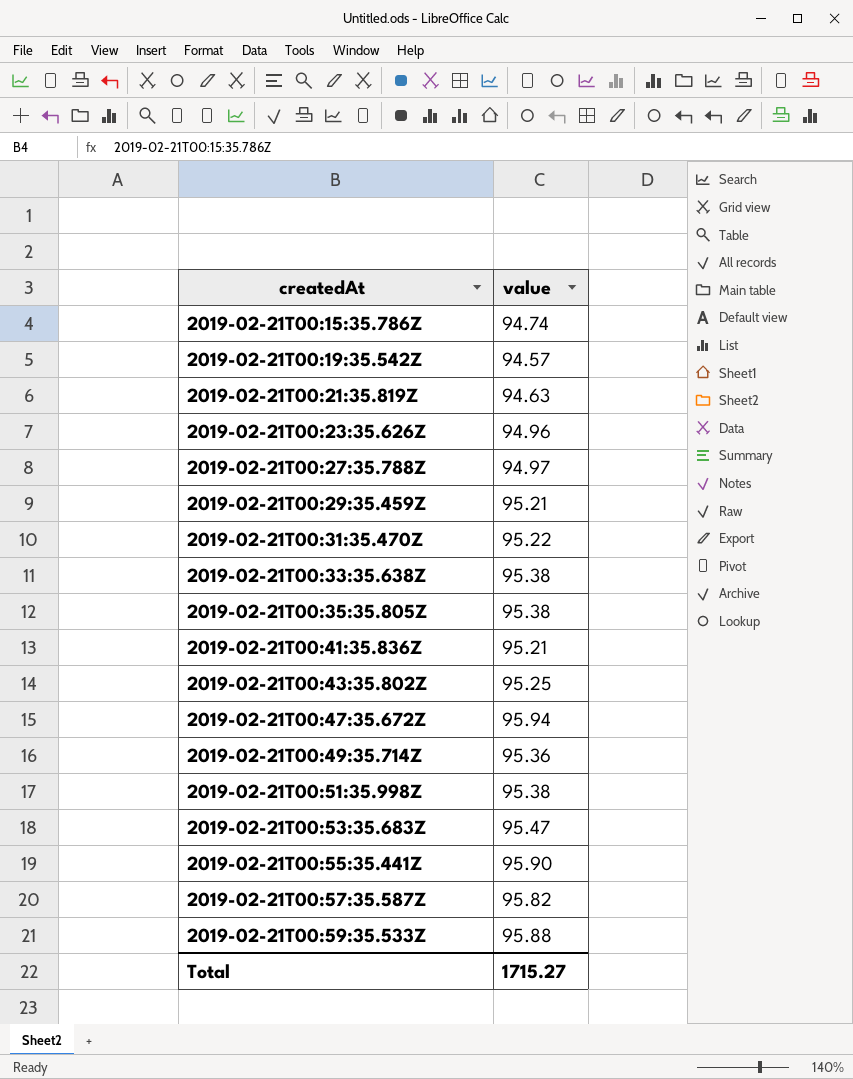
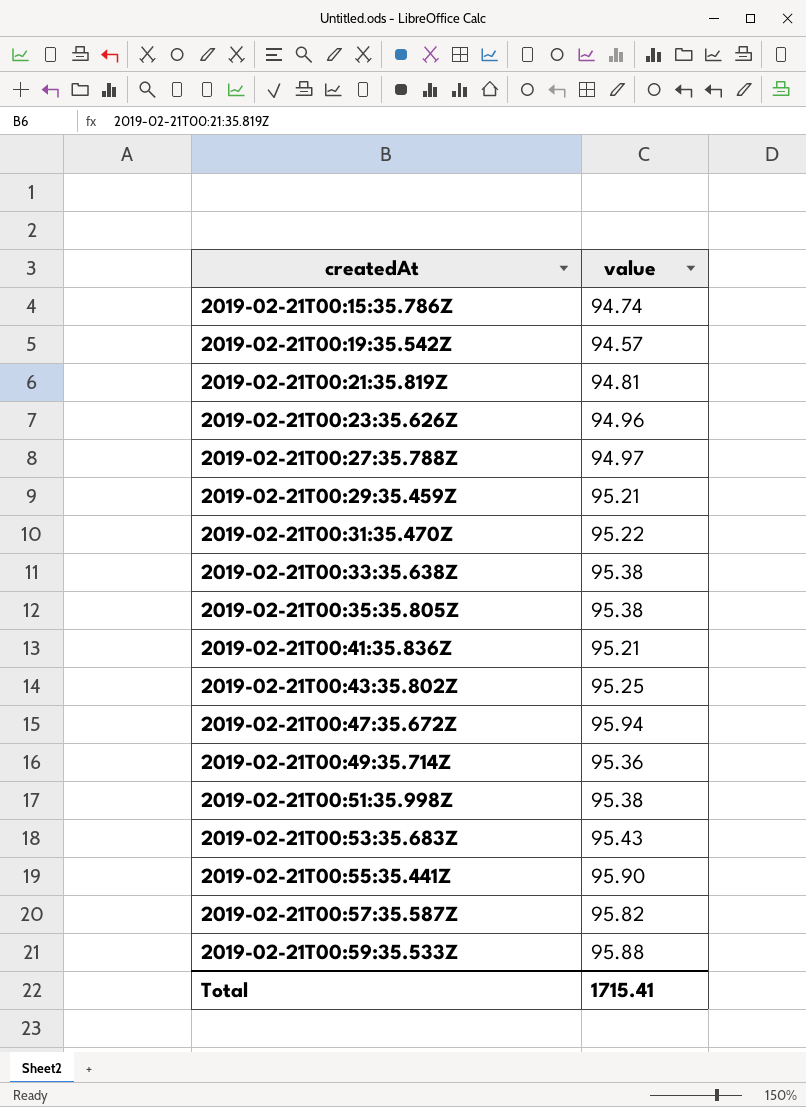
2019-02-21T00:21:35.819Z | value: 94.63 -> 94.81
2019-02-21T00:53:35.683Z | value: 95.47 -> 95.43
Total | value: 1715.27 -> 1715.41

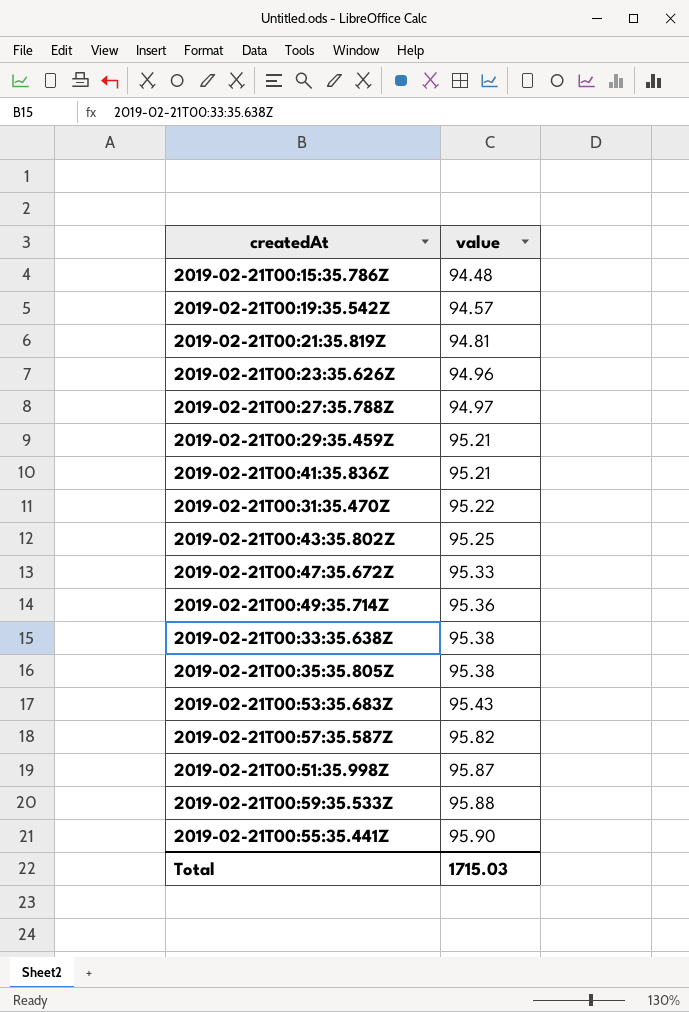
row order: createdAt ascending -> value ascending
2019-02-21T00:15:35.786Z | value: 94.74 -> 94.48
2019-02-21T00:47:35.672Z | value: 95.94 -> 95.33
2019-02-21T00:51:35.998Z | value: 95.38 -> 95.87
Total | value: 1715.41 -> 1715.03

